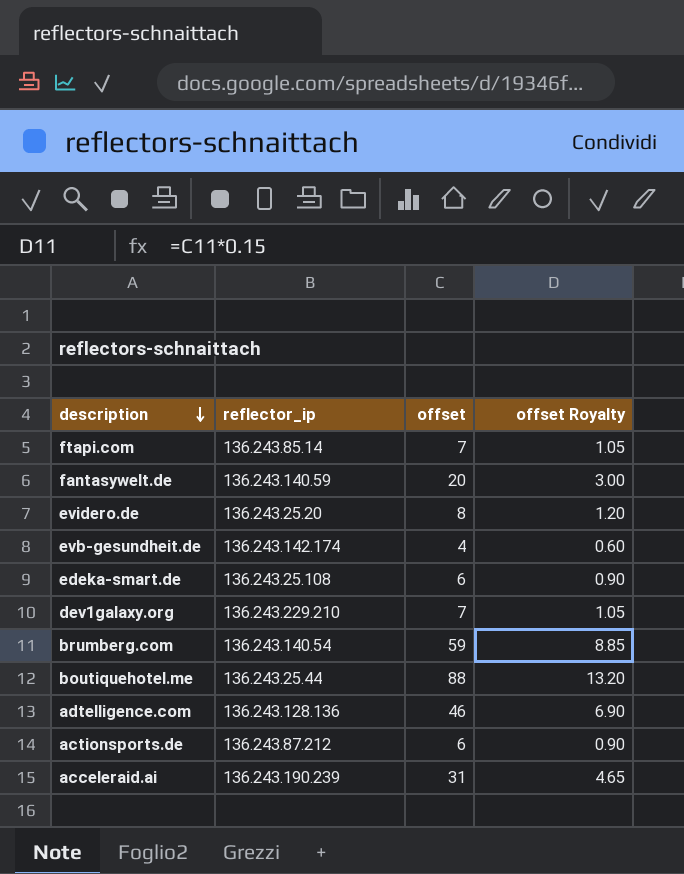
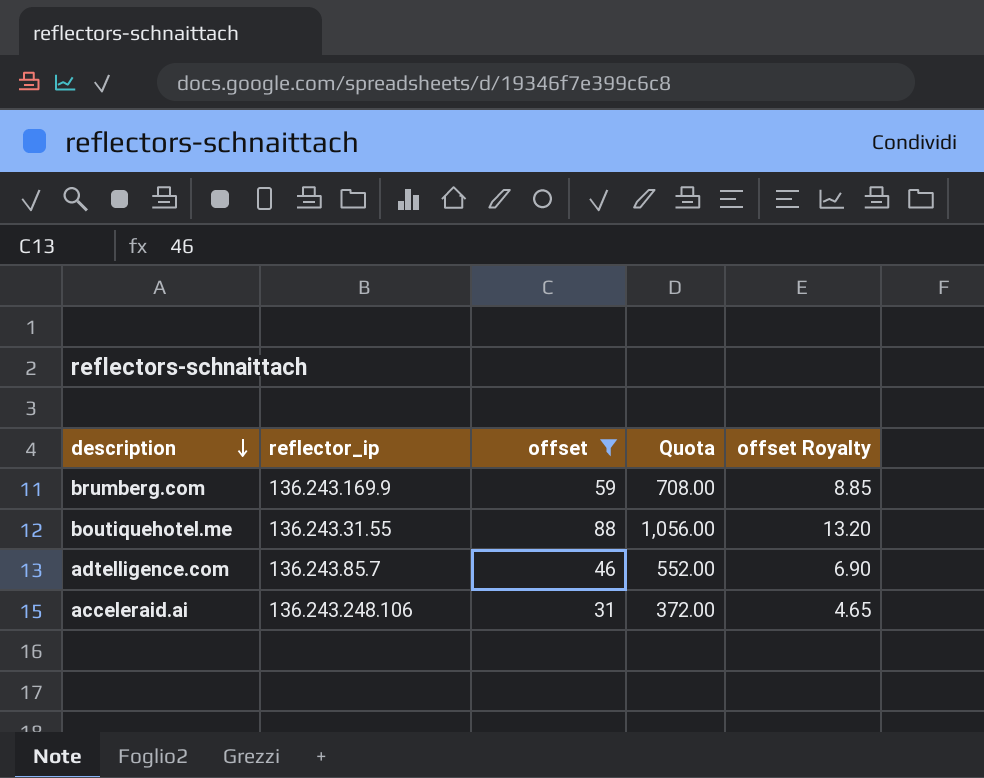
filter: none -> offset >= 31
column Quota | formula: none -> [offset] * 12
brumberg.com | reflector_ip: 136.243.140.54 -> 136.243.169.9
boutiquehotel.me | reflector_ip: 136.243.25.44 -> 136.243.31.55
adtelligence.com | reflector_ip: 136.243.128.136 -> 136.243.85.7
acceleraid.ai | reflector_ip: 136.243.190.239 -> 136.243.248.106

